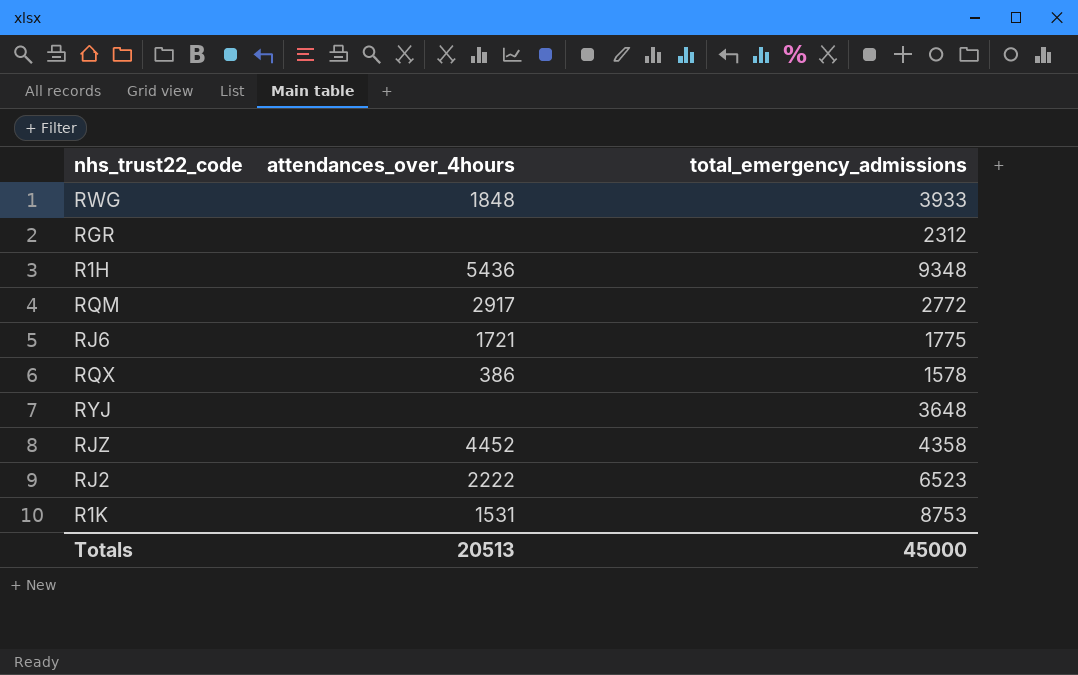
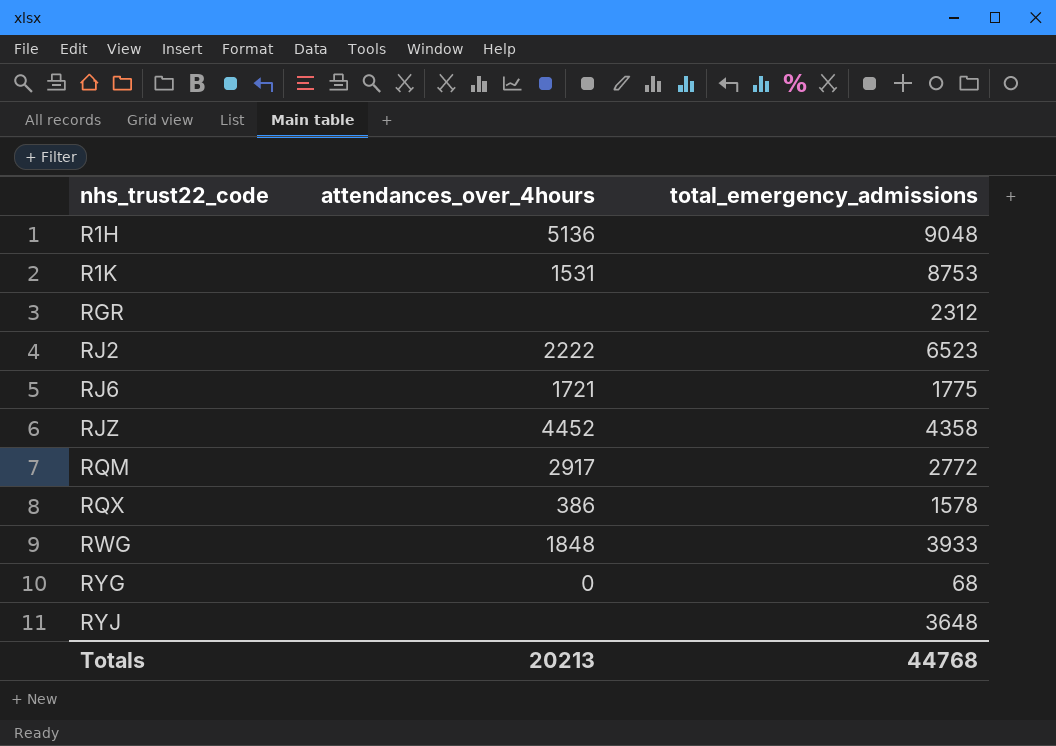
row order: none -> nhs_trust22_code ascending
R1H | attendances_over_4hours: 5436 -> 5136
R1H | total_emergency_admissions: 9348 -> 9048
row RYG: none -> 0 | 68
Totals | attendances_over_4hours: 20513 -> 20213
Totals | total_emergency_admissions: 45000 -> 44768

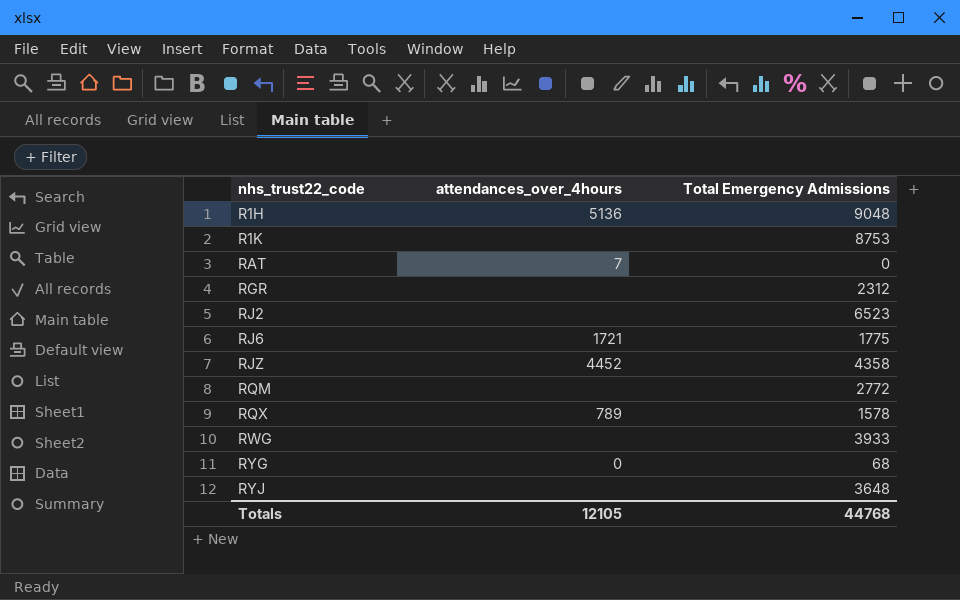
column name: total_emergency_admissions -> Total Emergency Admissions
R1K | attendances_over_4hours: 1531 -> none
row RAT: none -> 7 | 0
RJ2 | attendances_over_4hours: 2222 -> none
RQM | attendances_over_4hours: 2917 -> none
RQX | attendances_over_4hours: 386 -> 789
RWG | attendances_over_4hours: 1848 -> none
Totals | attendances_over_4hours: 20213 -> 12105

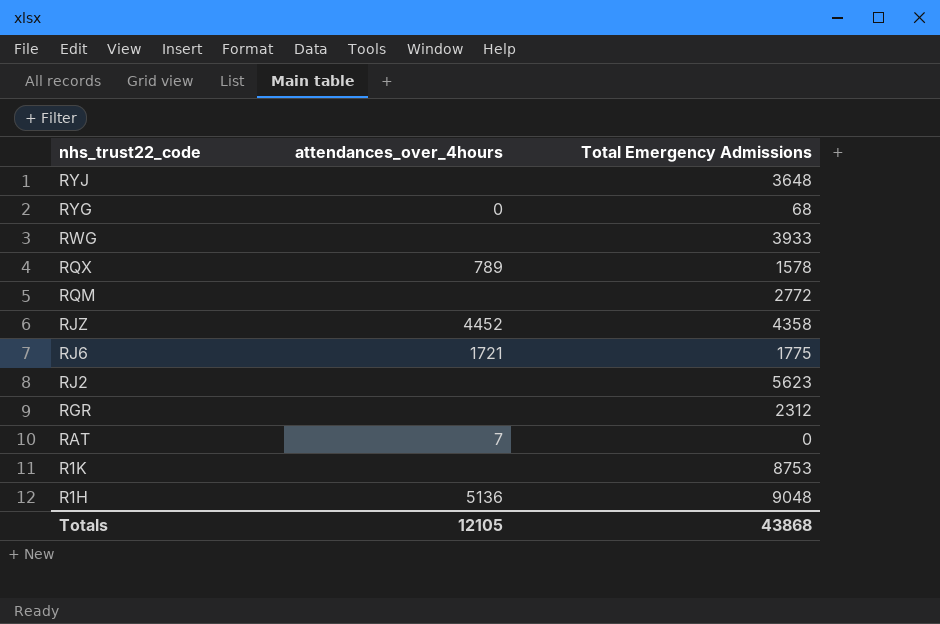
row order: nhs_trust22_code ascending -> nhs_trust22_code descending
RJ2 | Total Emergency Admissions: 6523 -> 5623
Totals | Total Emergency Admissions: 44768 -> 43868

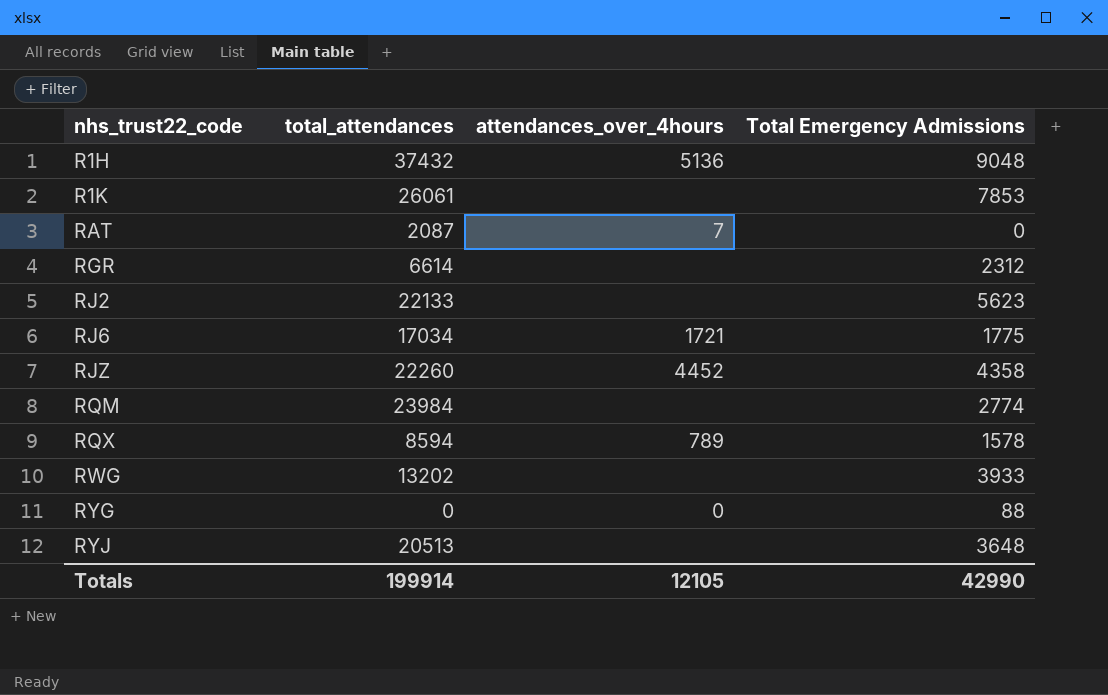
row order: nhs_trust22_code descending -> nhs_trust22_code ascending
column total_attendances | position: none -> 2
R1K | Total Emergency Admissions: 8753 -> 7853
RQM | Total Emergency Admissions: 2772 -> 2774
RYG | Total Emergency Admissions: 68 -> 88
Totals | Total Emergency Admissions: 43868 -> 42990

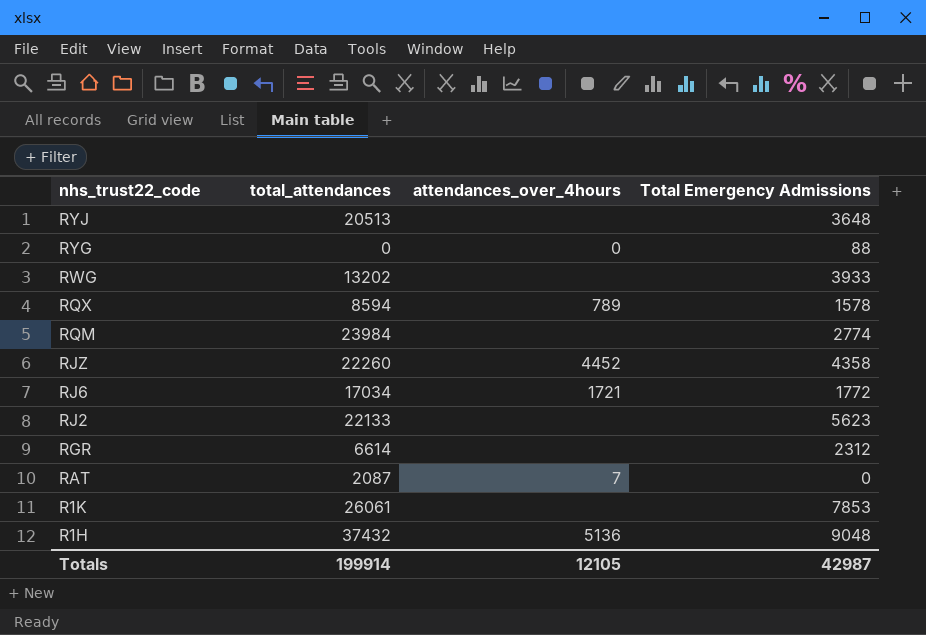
row order: nhs_trust22_code ascending -> nhs_trust22_code descending
RJ6 | Total Emergency Admissions: 1775 -> 1772
Totals | Total Emergency Admissions: 42990 -> 42987

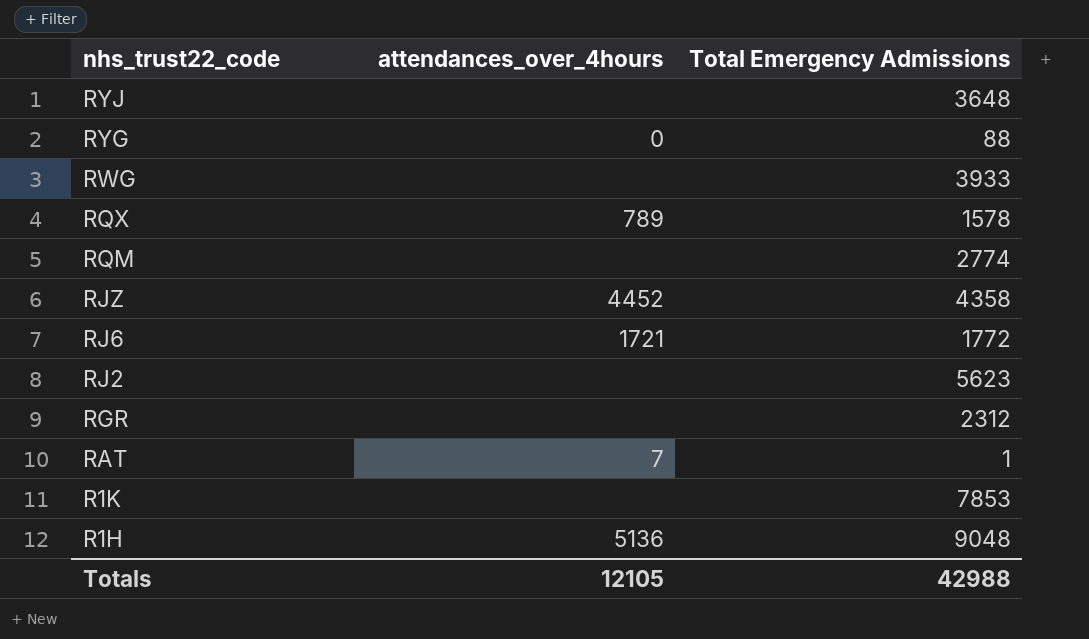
column total_attendances | position: 2 -> none
RAT | Total Emergency Admissions: 0 -> 1
Totals | Total Emergency Admissions: 42987 -> 42988

